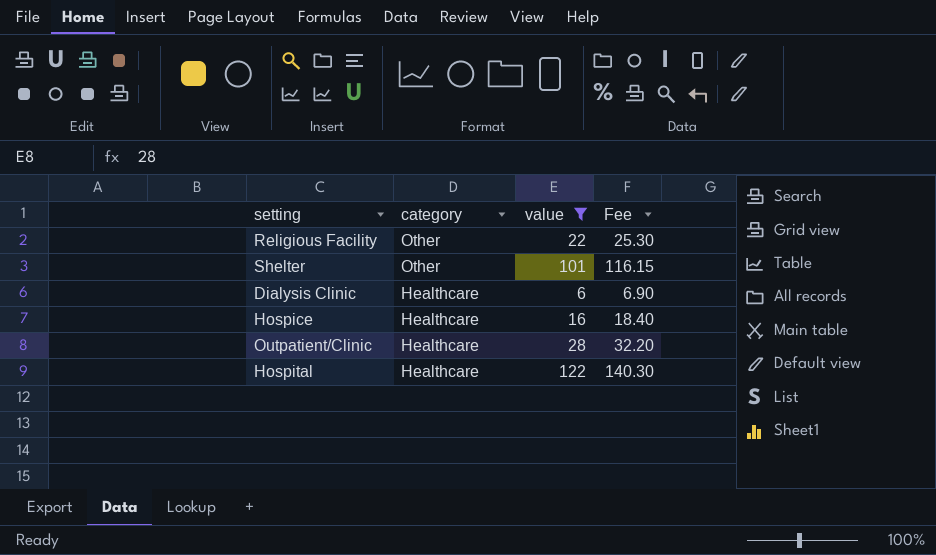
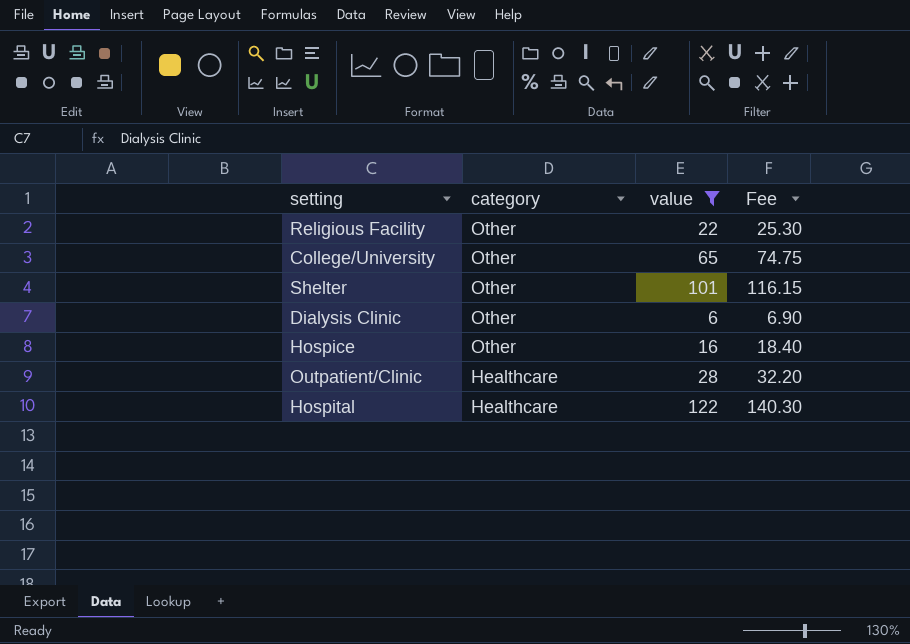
row College/University: none -> Other | 65 | 74.75
Dialysis Clinic | category: Healthcare -> Other
Hospice | category: Healthcare -> Other

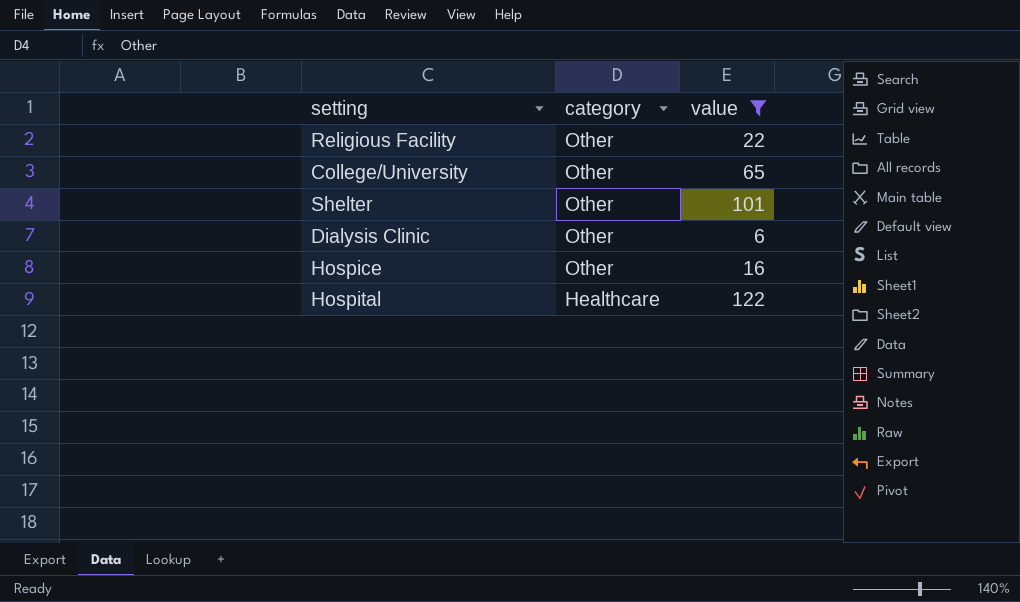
column Fee | formula: [value] * 1.15 -> none
row Outpatient/Clinic: Healthcare | 28 | 32.20 -> none

